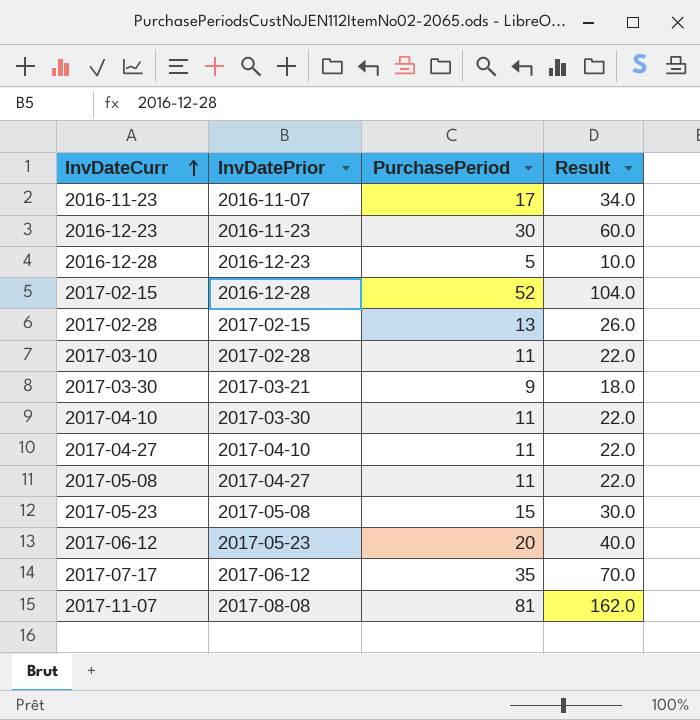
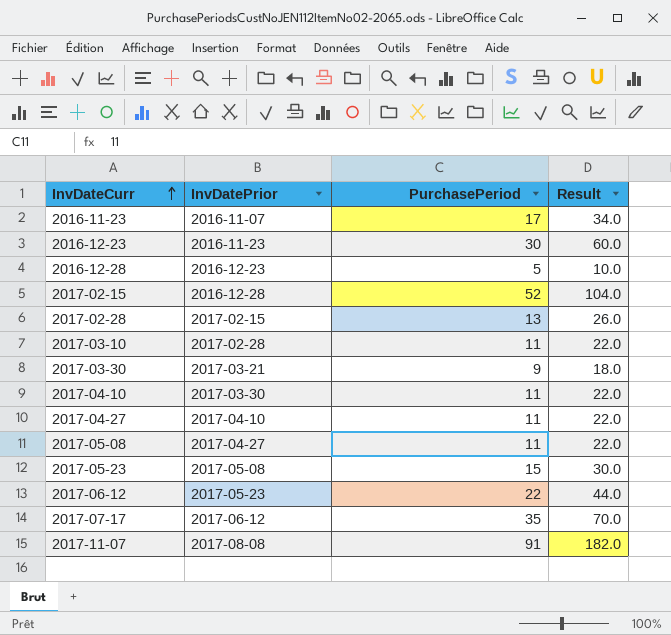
2017-06-12 | PurchasePeriod: 20 -> 22
2017-06-12 | Result: 40.0 -> 44.0
2017-11-07 | PurchasePeriod: 81 -> 91
2017-11-07 | Result: 162.0 -> 182.0

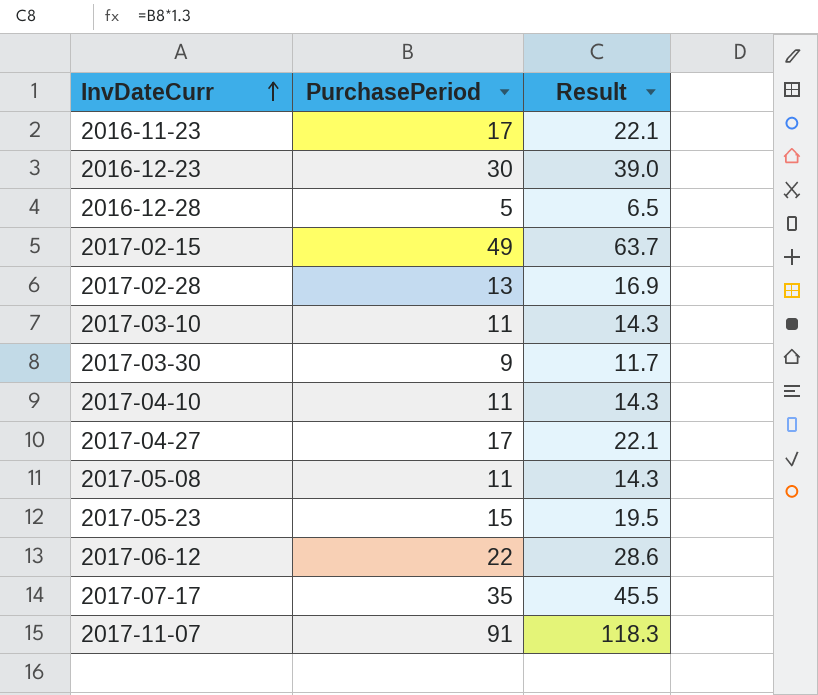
column InvDatePrior | position: 2 -> none
column Result | formula: [PurchasePeriod] * 2 -> [PurchasePeriod] * 1.3
2017-02-15 | PurchasePeriod: 52 -> 49
2017-04-27 | PurchasePeriod: 11 -> 17

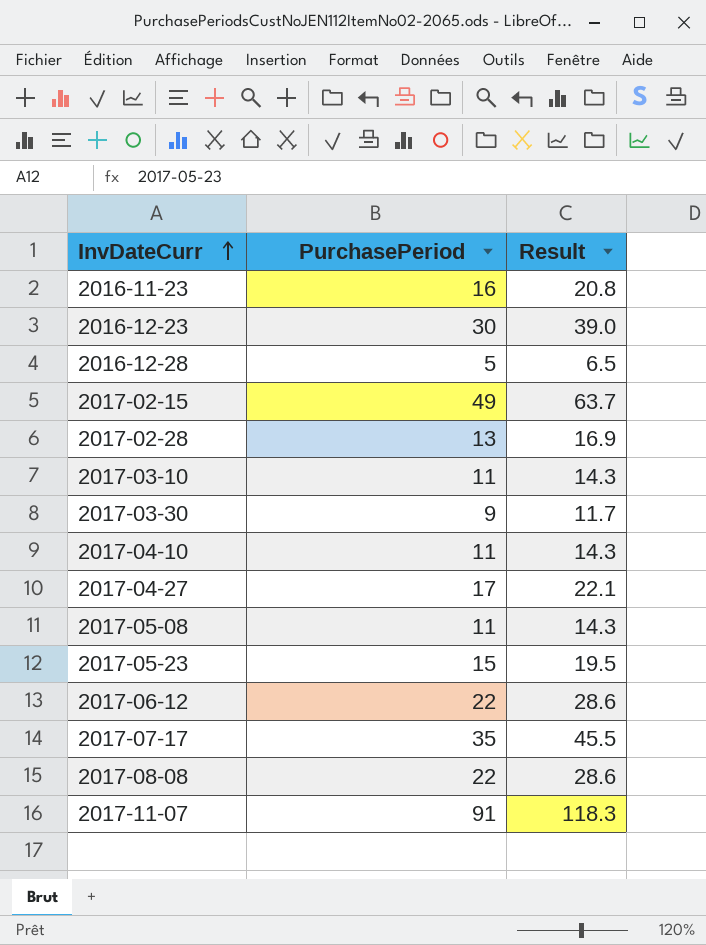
2016-11-23 | PurchasePeriod: 17 -> 16
2016-11-23 | Result: 22.1 -> 20.8
row 2017-08-08: none -> 22 | 28.6

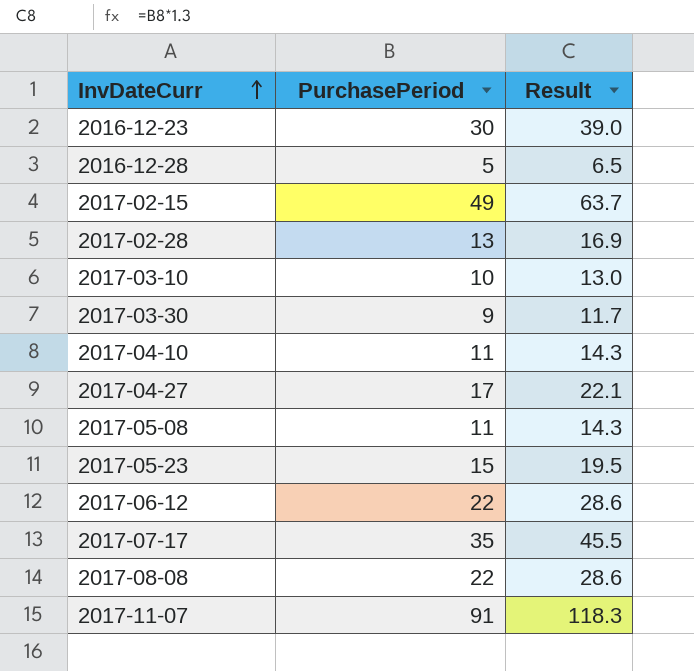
row 2016-11-23: 16 | 20.8 -> none
2017-03-10 | PurchasePeriod: 11 -> 10
2017-03-10 | Result: 14.3 -> 13.0

